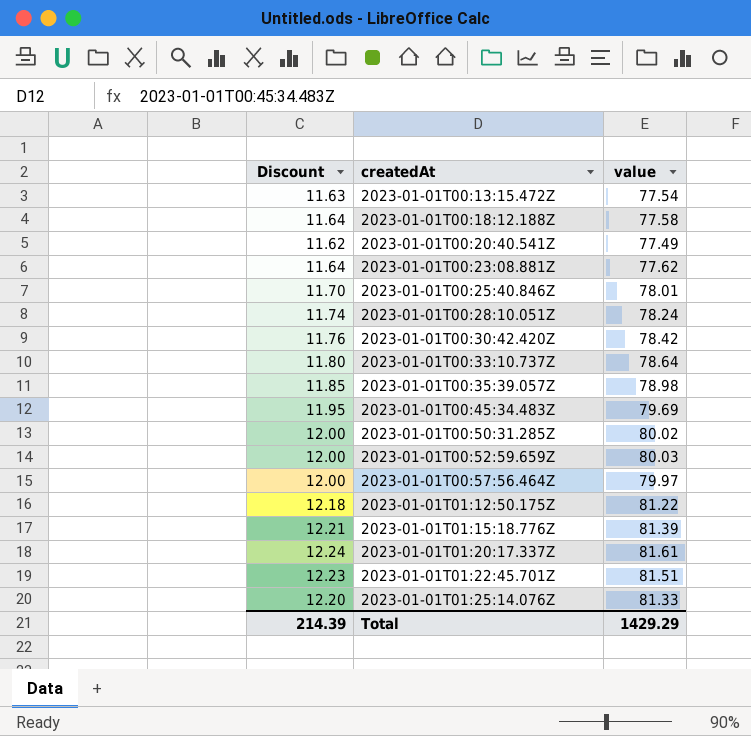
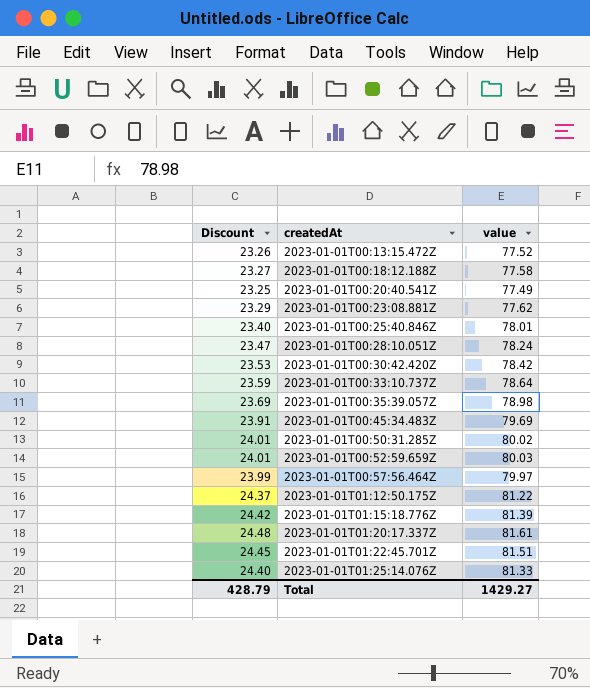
column Discount | formula: [value] * 0.15 -> [value] * 0.3
2023-01-01T00:13:15.472Z | value: 77.54 -> 77.52
Total | Discount: 214.39 -> 428.79
Total | value: 1429.29 -> 1429.27

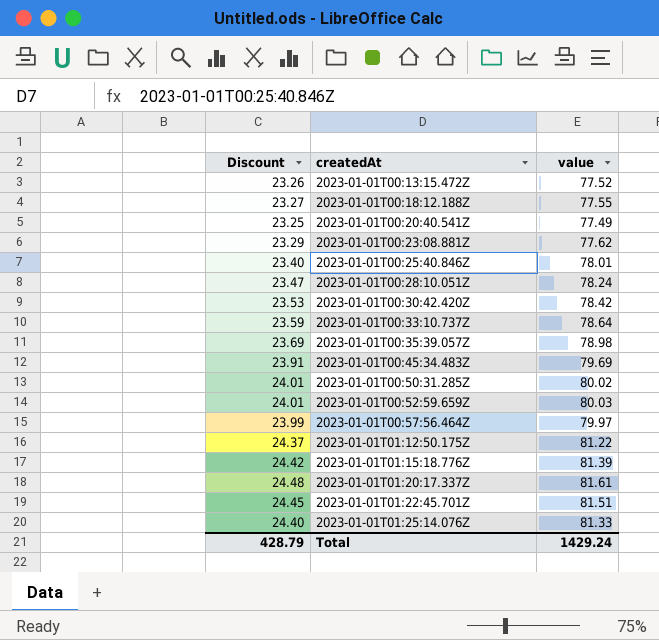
2023-01-01T00:18:12.188Z | value: 77.58 -> 77.55
Total | value: 1429.27 -> 1429.24

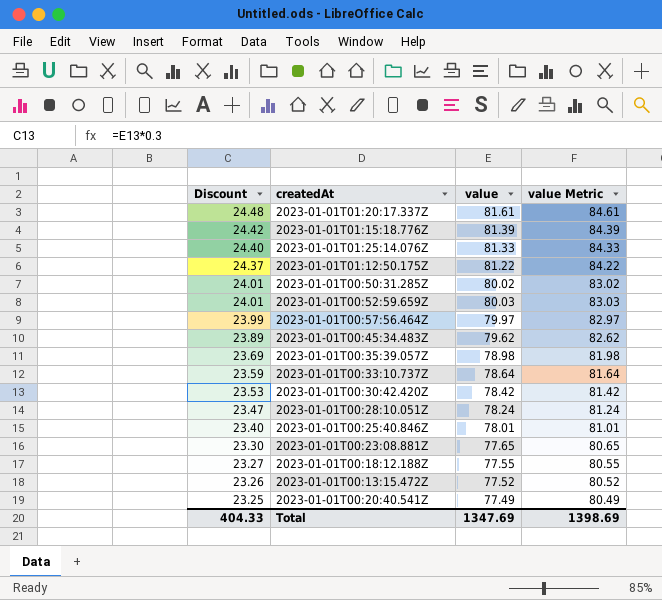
row order: createdAt ascending -> Discount descending
column value Metric | formula: none -> [value] + 3
row 2023-01-01T01:22:45.701Z: 24.45 | 81.51 -> none
2023-01-01T00:45:34.483Z | Discount: 23.91 -> 23.89
2023-01-01T00:45:34.483Z | value: 79.69 -> 79.62
2023-01-01T00:23:08.881Z | Discount: 23.29 -> 23.30
2023-01-01T00:23:08.881Z | value: 77.62 -> 77.65
Total | Discount: 428.79 -> 404.33
Total | value: 1429.24 -> 1347.69

